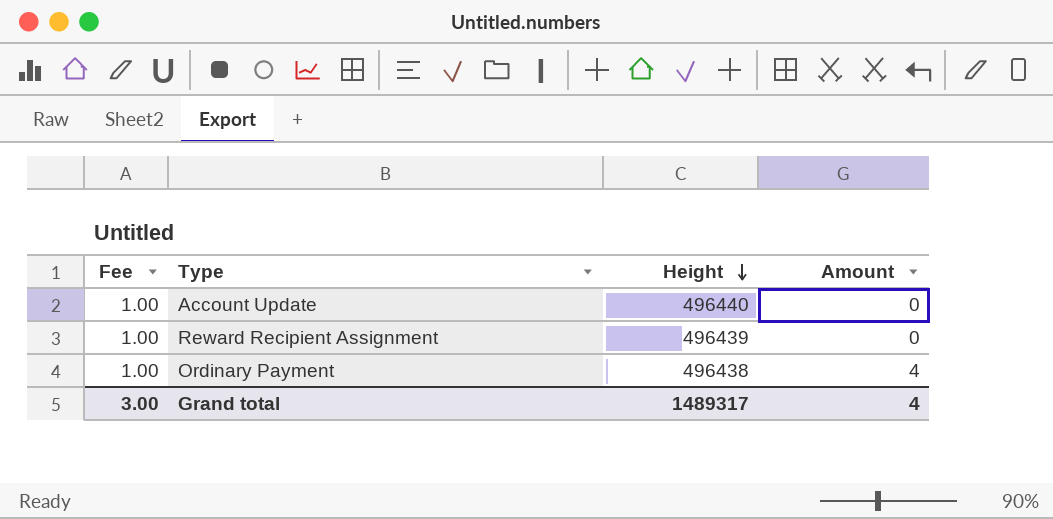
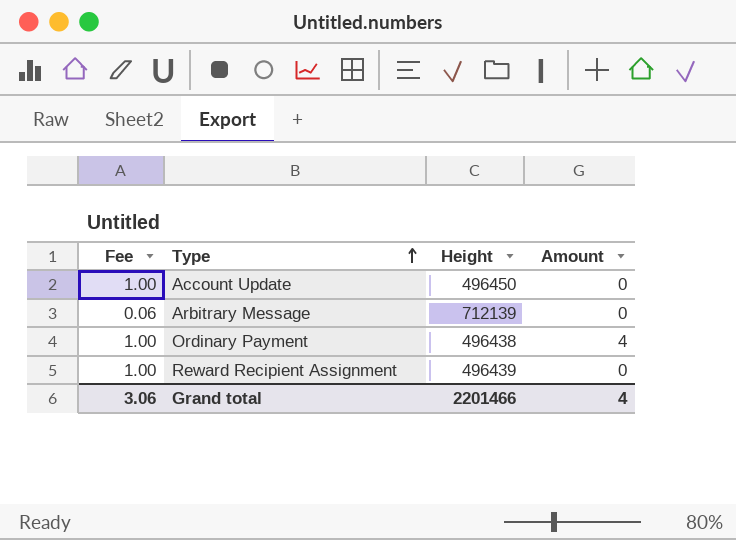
row order: Height descending -> Type ascending
Account Update | Height: 496440 -> 496450
row Arbitrary Message: none -> 0.06 | 712139 | 0
Grand total | Fee: 3.00 -> 3.06
Grand total | Height: 1489317 -> 2201466

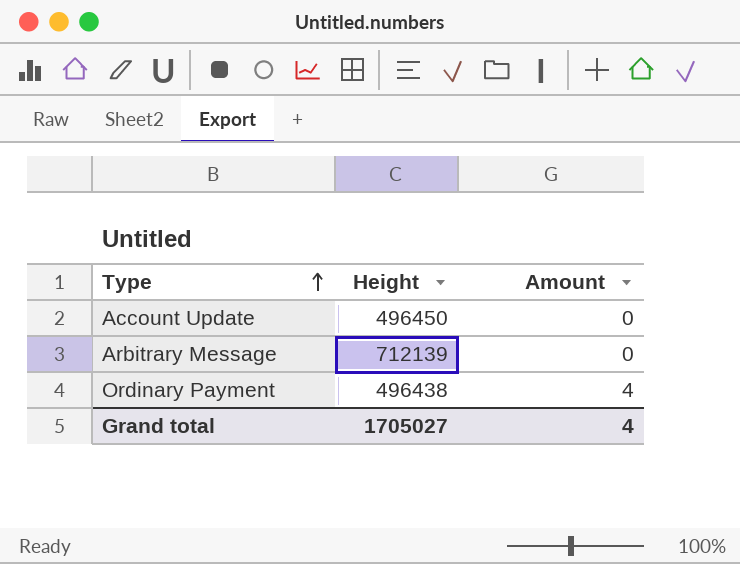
column Fee | position: 1 -> none
row Reward Recipient Assignment: 1.00 | 496439 | 0 -> none
Grand total | Height: 2201466 -> 1705027

